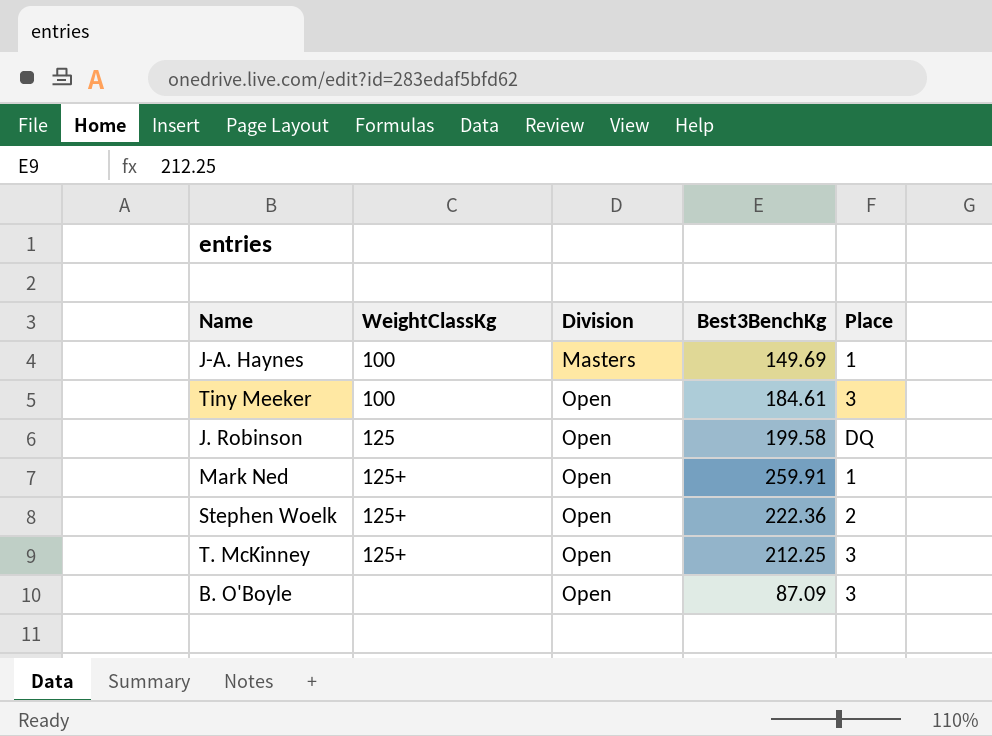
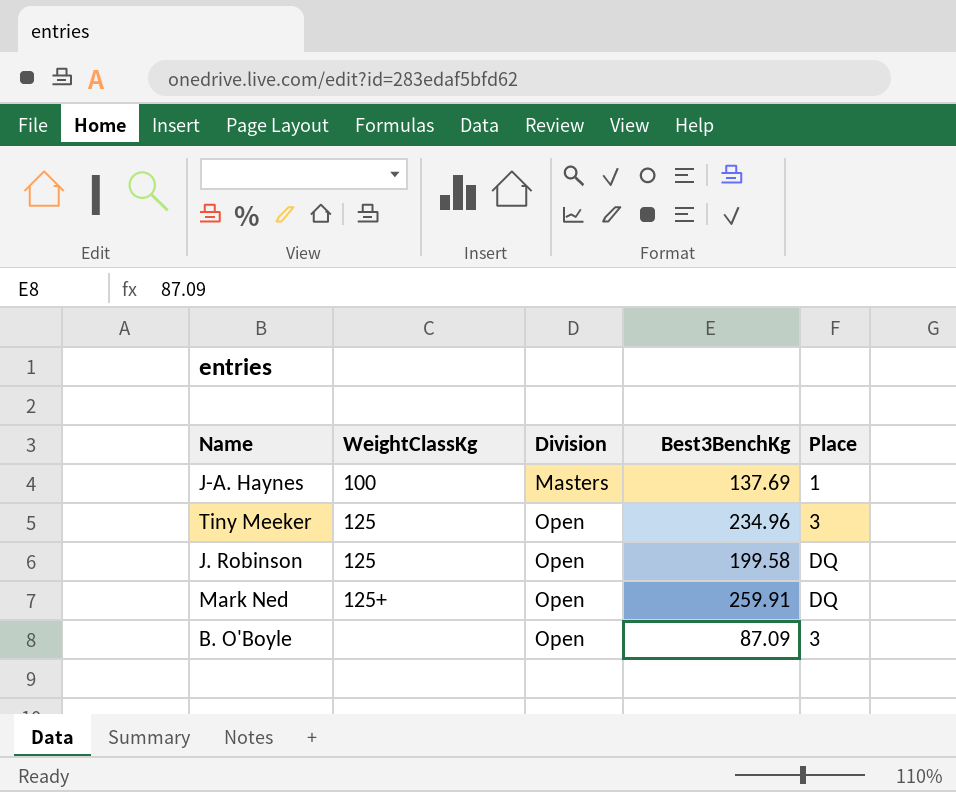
row Stephen Woelk: 125+ | Open | 222.36 | 2 -> none
row T. McKinney: 125+ | Open | 212.25 | 3 -> none
J-A. Haynes | Best3BenchKg: 149.69 -> 137.69
Tiny Meeker | WeightClassKg: 100 -> 125
Tiny Meeker | Best3BenchKg: 184.61 -> 234.96
Mark Ned | Place: 1 -> DQ

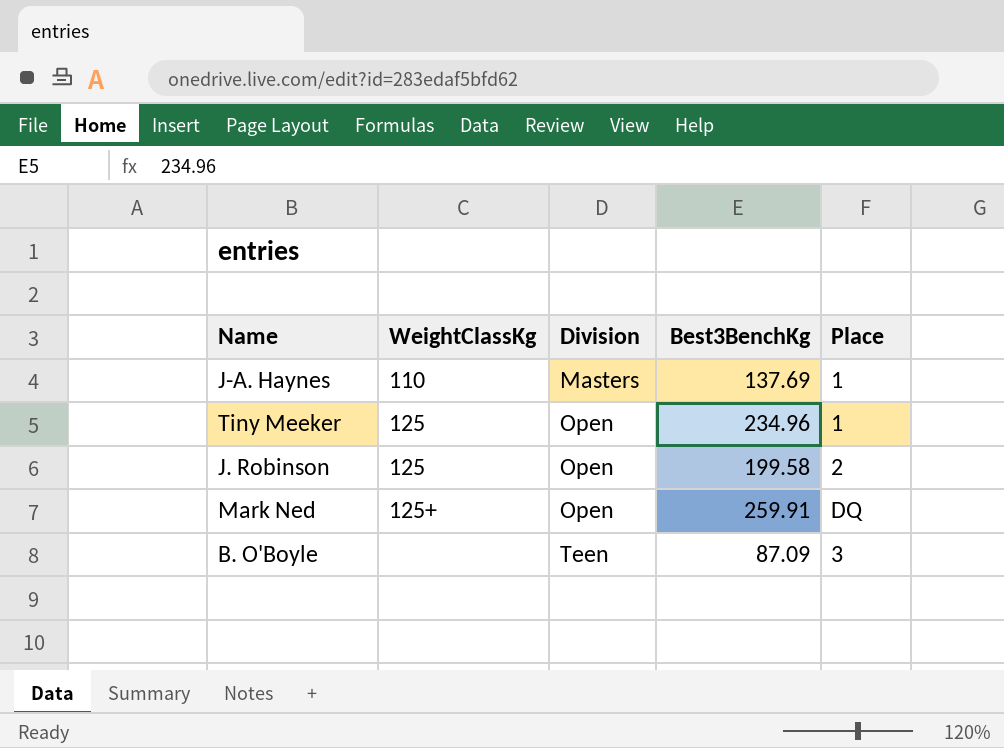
J-A. Haynes | WeightClassKg: 100 -> 110
Tiny Meeker | Place: 3 -> 1
J. Robinson | Place: DQ -> 2
B. O'Boyle | Division: Open -> Teen

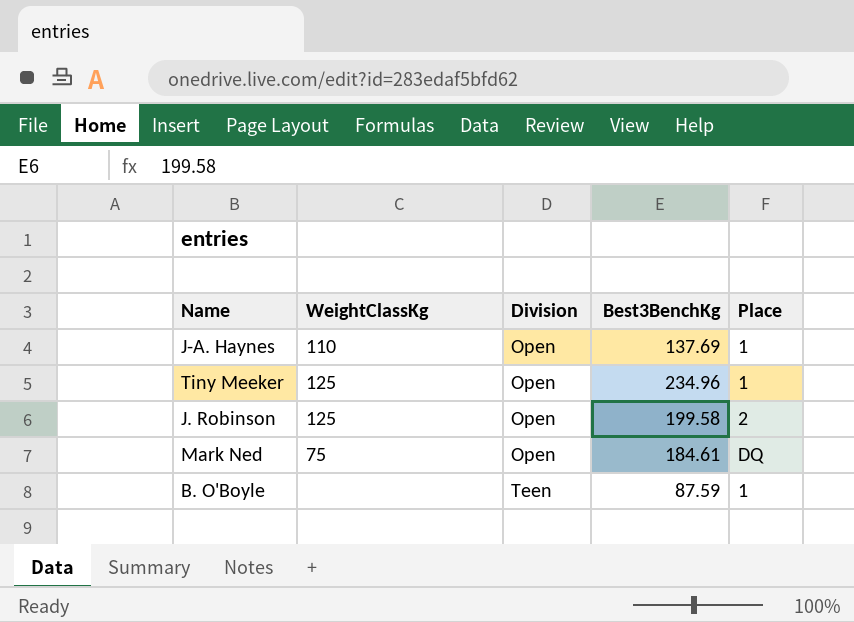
J-A. Haynes | Division: Masters -> Open
Mark Ned | WeightClassKg: 125+ -> 75
Mark Ned | Best3BenchKg: 259.91 -> 184.61
B. O'Boyle | Best3BenchKg: 87.09 -> 87.59
B. O'Boyle | Place: 3 -> 1

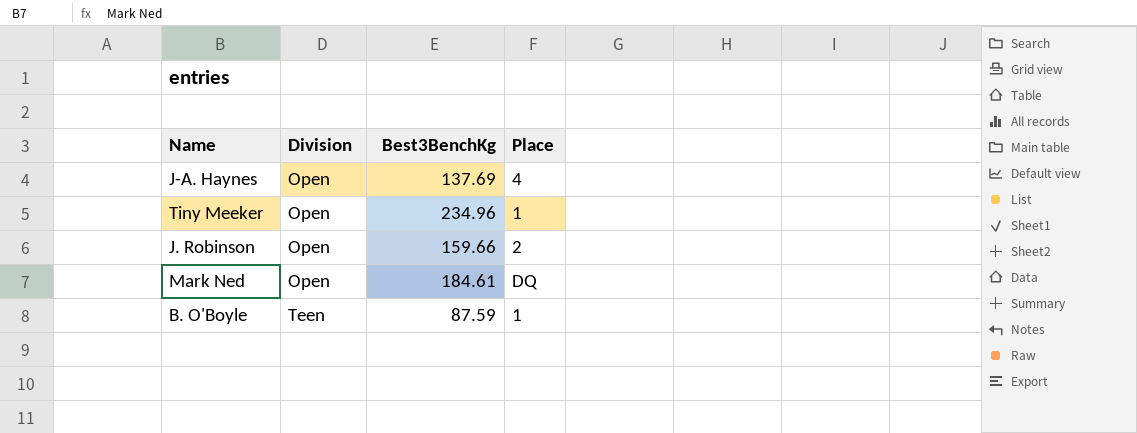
column WeightClassKg | position: 2 -> none
J-A. Haynes | Place: 1 -> 4
J. Robinson | Best3BenchKg: 199.58 -> 159.66

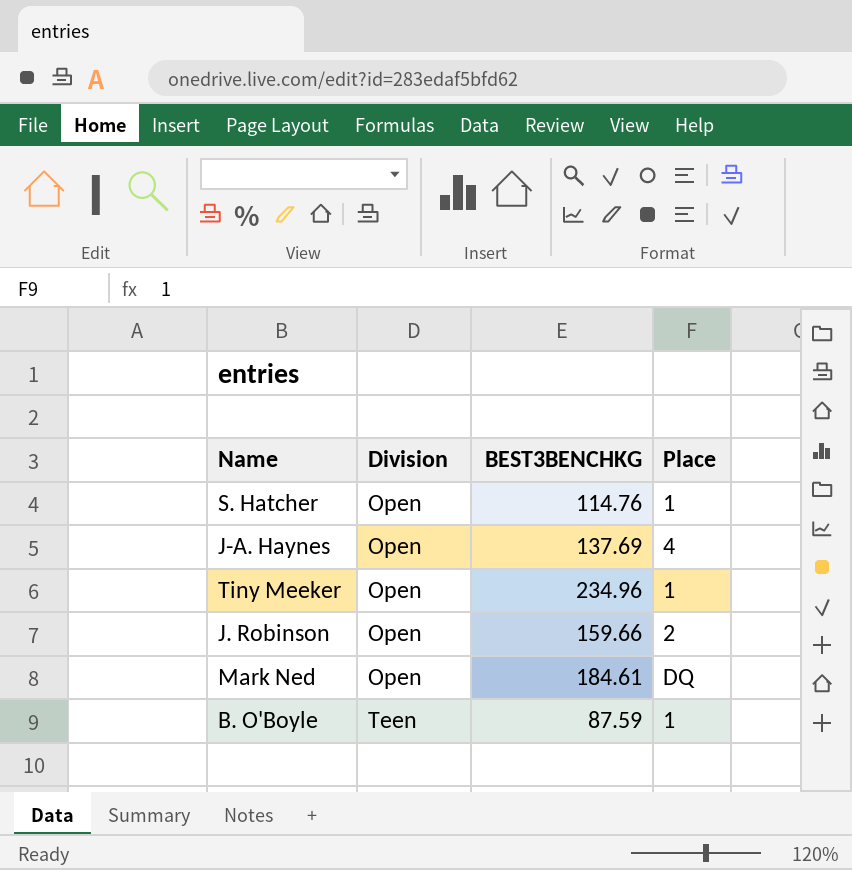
column name: Best3BenchKg -> BEST3BENCHKG
row S. Hatcher: none -> Open | 114.76 | 1

